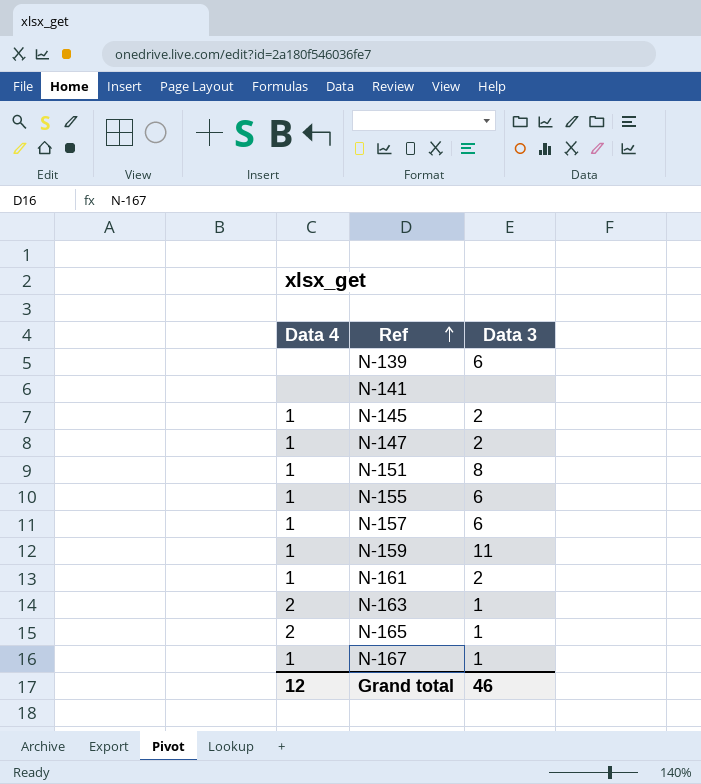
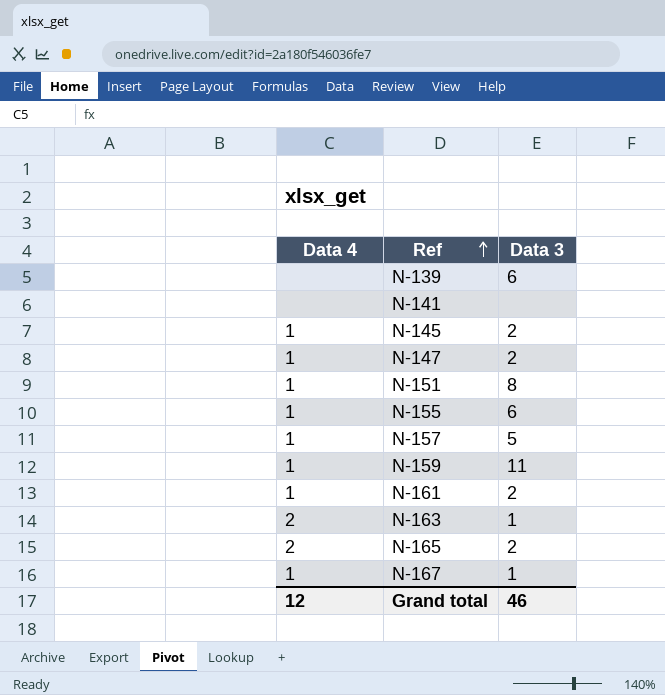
N-157 | Data 3: 6 -> 5
N-165 | Data 3: 1 -> 2

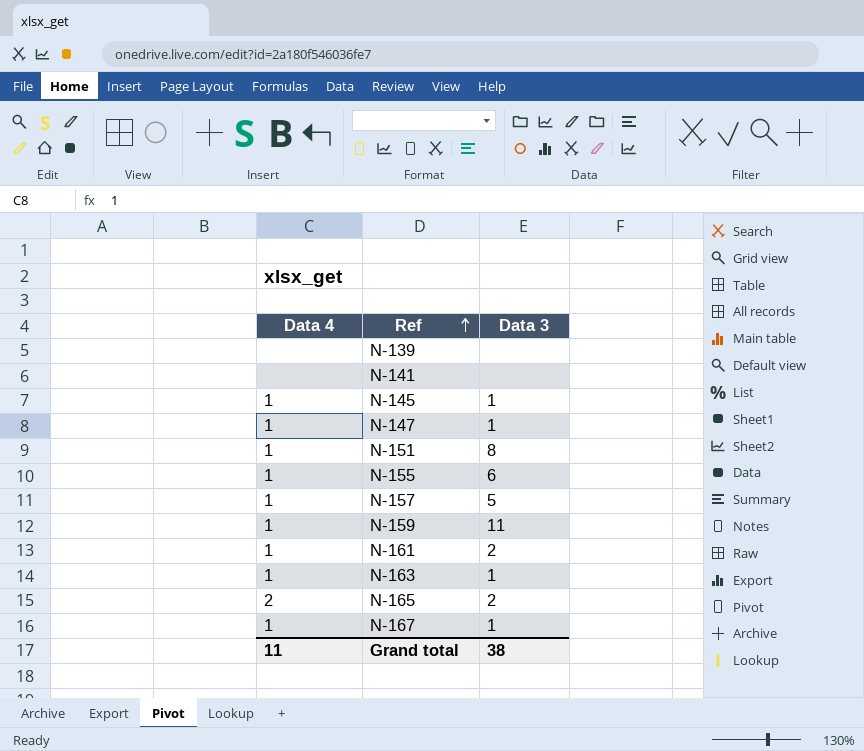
N-139 | Data 3: 6 -> none
N-145 | Data 3: 2 -> 1
N-147 | Data 3: 2 -> 1
N-163 | Data 4: 2 -> 1
Grand total | Data 4: 12 -> 11
Grand total | Data 3: 46 -> 38

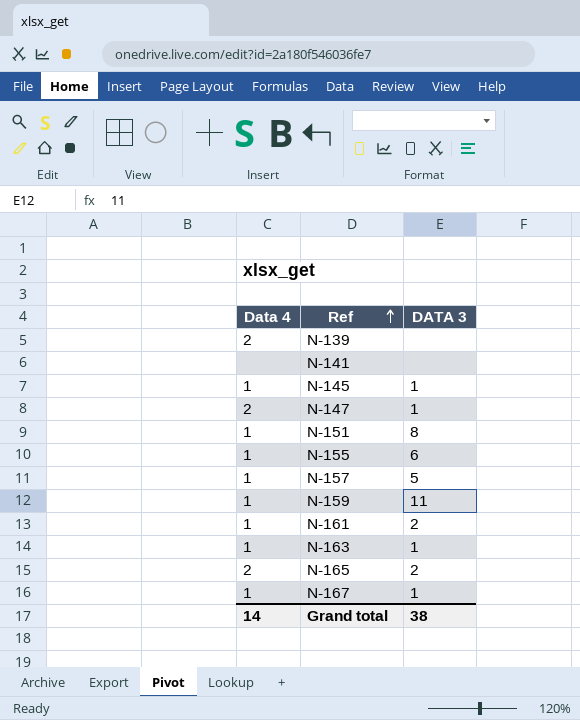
column name: Data 3 -> DATA 3
N-139 | Data 4: none -> 2
N-147 | Data 4: 1 -> 2
Grand total | Data 4: 11 -> 14

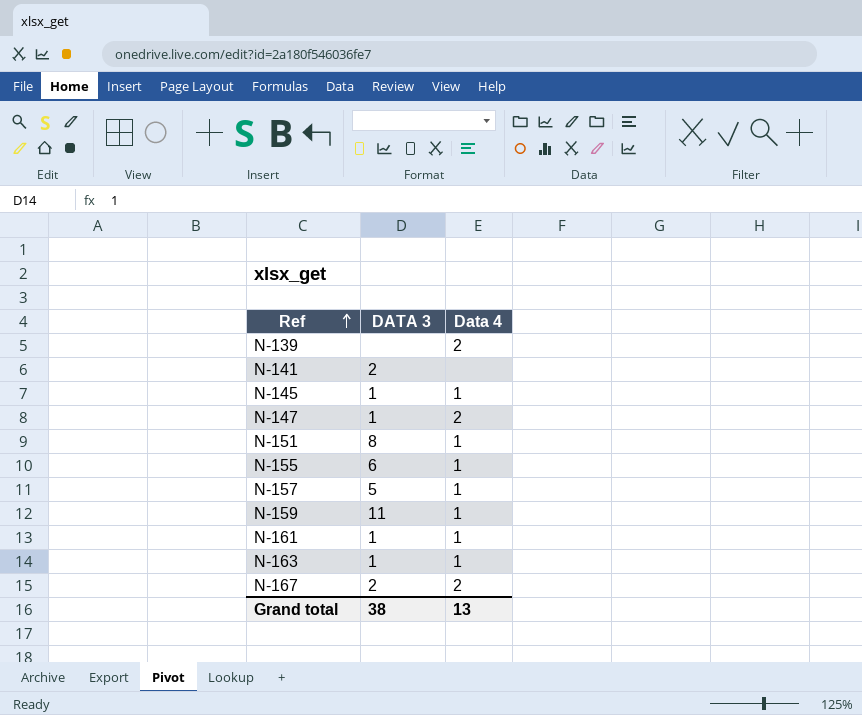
column Data 4 | position: 1 -> 3
row N-165: 2 | 2 -> none
N-141 | DATA 3: none -> 2
N-161 | DATA 3: 2 -> 1
N-167 | DATA 3: 1 -> 2
N-167 | Data 4: 1 -> 2
Grand total | Data 4: 14 -> 13

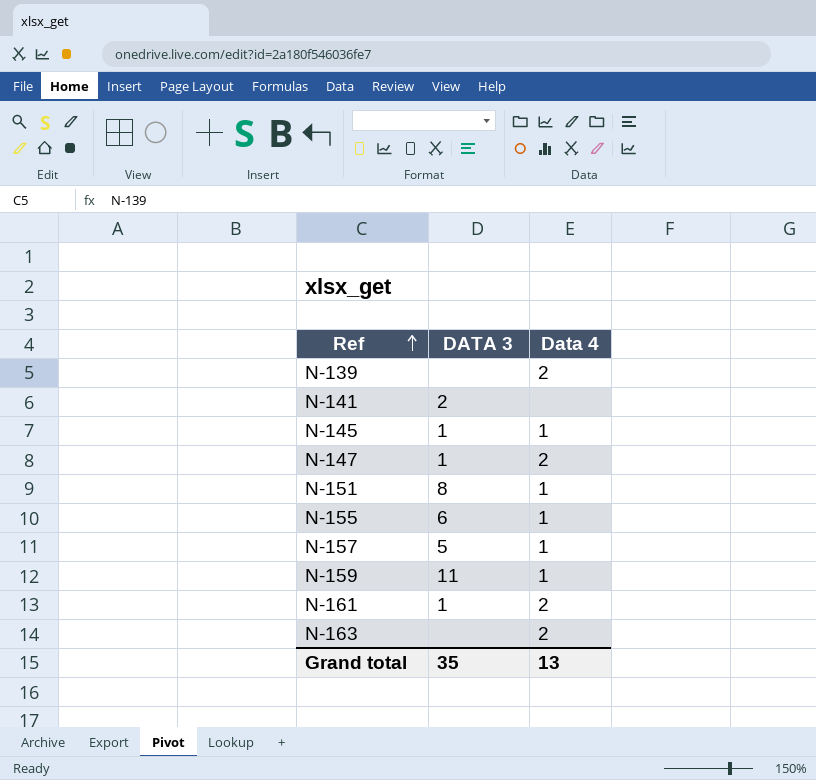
row N-167: 2 | 2 -> none
N-161 | Data 4: 1 -> 2
N-163 | DATA 3: 1 -> none
N-163 | Data 4: 1 -> 2
Grand total | DATA 3: 38 -> 35

